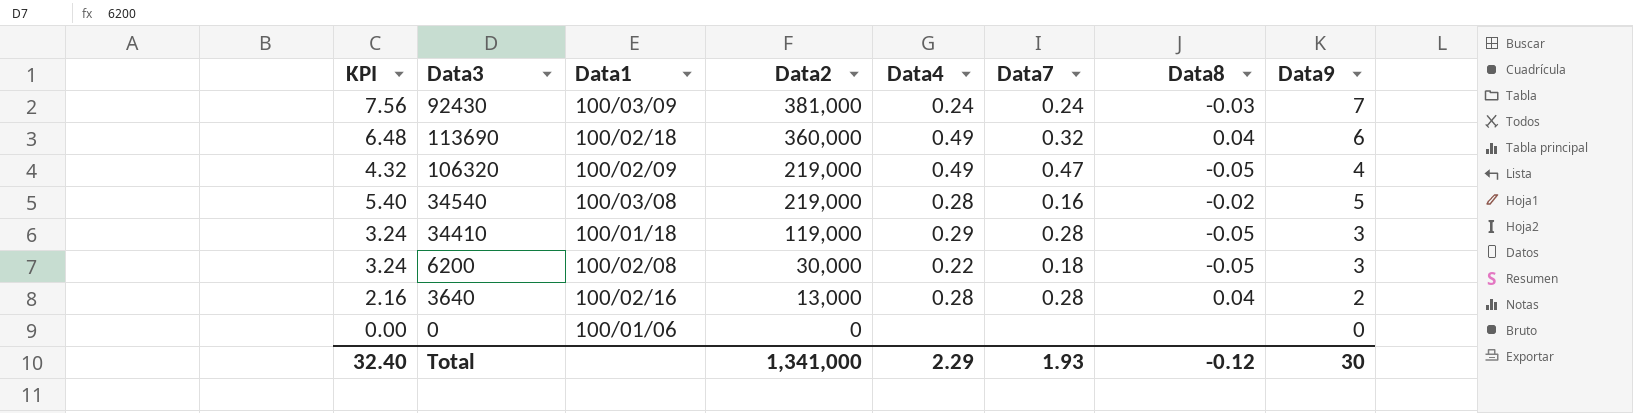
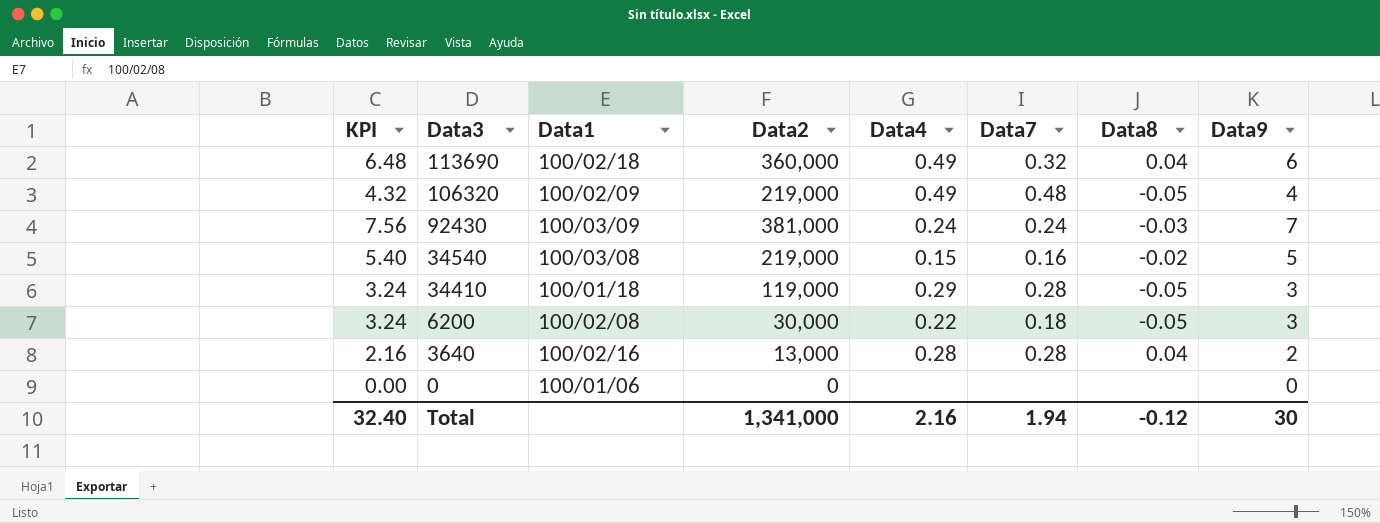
row order: Data2 descending -> Data3 descending
106320 | Data7: 0.47 -> 0.48
34540 | Data4: 0.28 -> 0.15
Total | Data4: 2.29 -> 2.16
Total | Data7: 1.93 -> 1.94

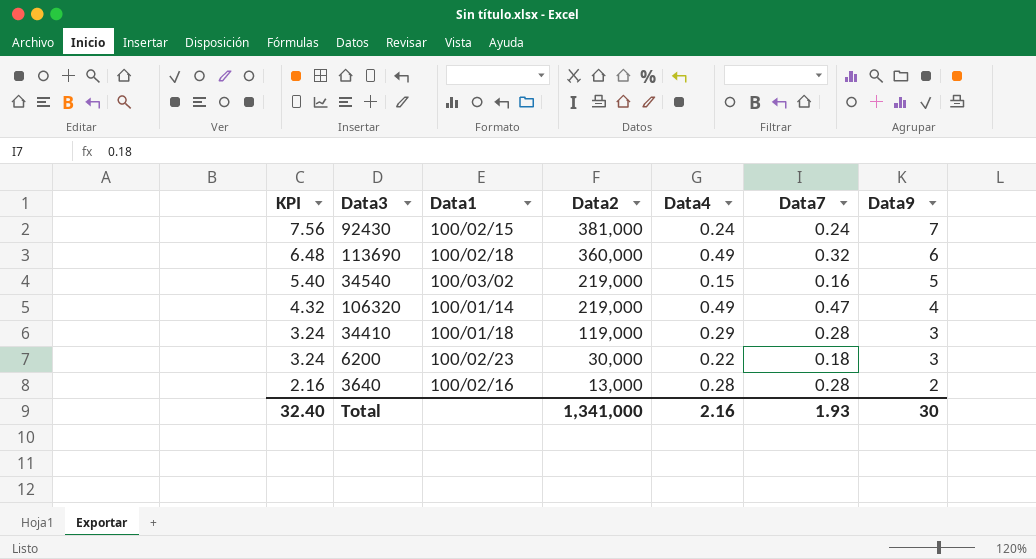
row order: Data3 descending -> KPI descending
column Data8 | position: 7 -> none
row 0: 0.00 | 100/01/06 | 0 | none | none | none | 0 -> none
92430 | Data1: 100/03/09 -> 100/02/15
34540 | Data1: 100/03/08 -> 100/03/02
106320 | Data1: 100/02/09 -> 100/01/14
106320 | Data7: 0.48 -> 0.47
6200 | Data1: 100/02/08 -> 100/02/23
Total | Data7: 1.94 -> 1.93

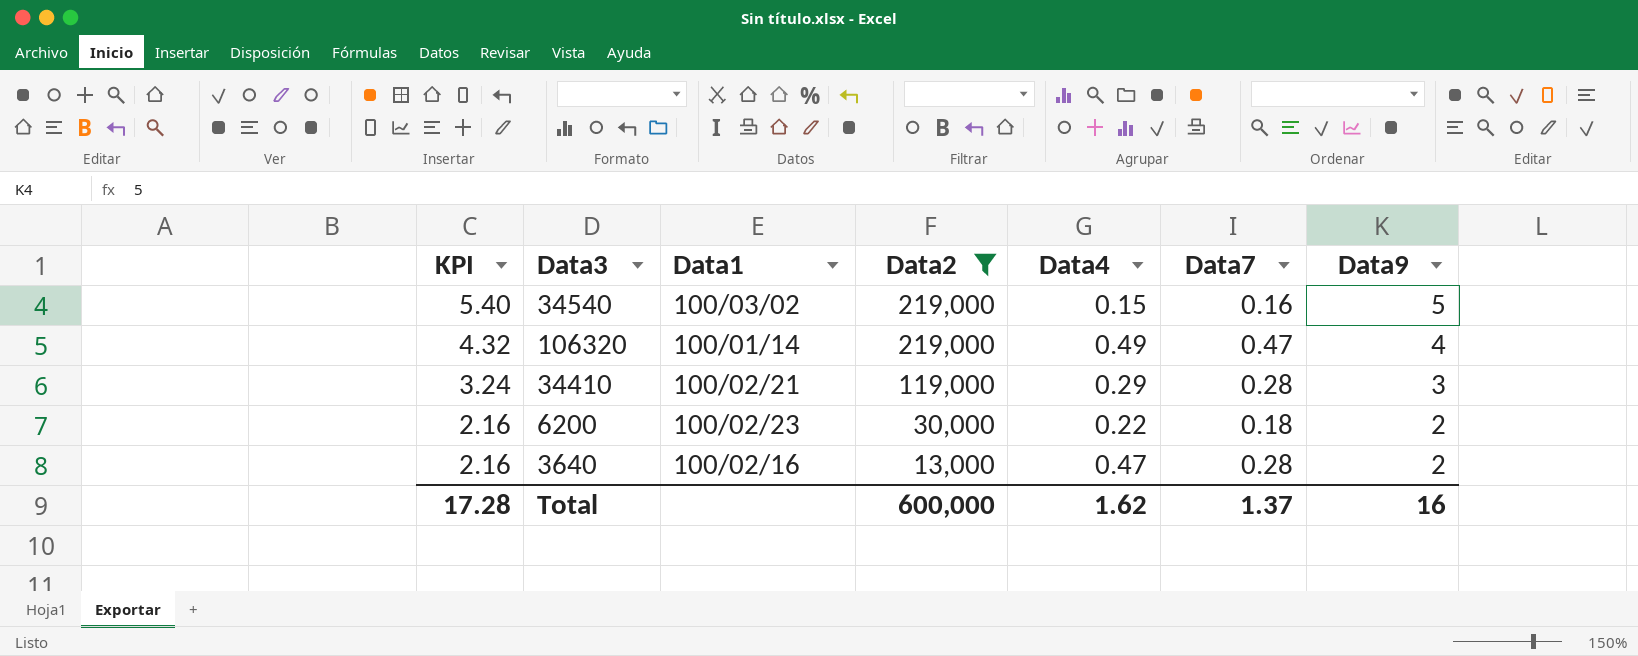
filter: none -> Data2 <= 219,000
34410 | Data1: 100/01/18 -> 100/02/21
6200 | KPI: 3.24 -> 2.16
6200 | Data9: 3 -> 2
3640 | Data4: 0.28 -> 0.47
Total | KPI: 32.40 -> 17.28
Total | Data2: 1,341,000 -> 600,000
Total | Data4: 2.16 -> 1.62
Total | Data7: 1.93 -> 1.37
Total | Data9: 30 -> 16

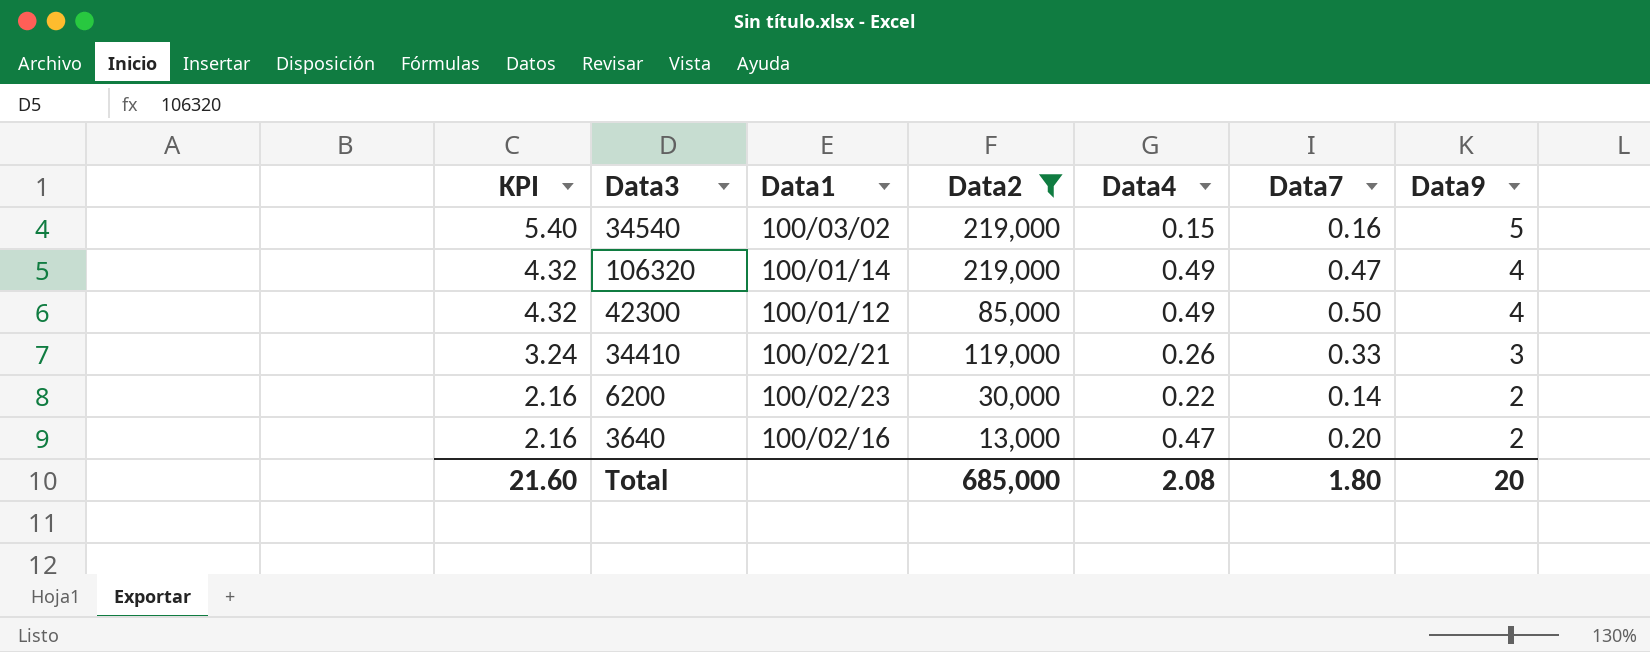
row 42300: none -> 4.32 | 100/01/12 | 85,000 | 0.49 | 0.50 | 4
34410 | Data4: 0.29 -> 0.26
34410 | Data7: 0.28 -> 0.33
6200 | Data7: 0.18 -> 0.14
3640 | Data7: 0.28 -> 0.20
Total | KPI: 17.28 -> 21.60
Total | Data2: 600,000 -> 685,000
Total | Data4: 1.62 -> 2.08
Total | Data7: 1.37 -> 1.80
Total | Data9: 16 -> 20

